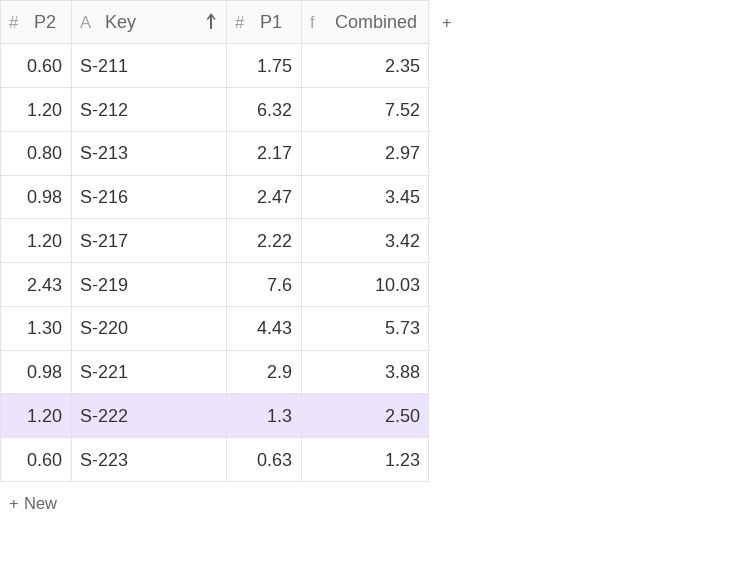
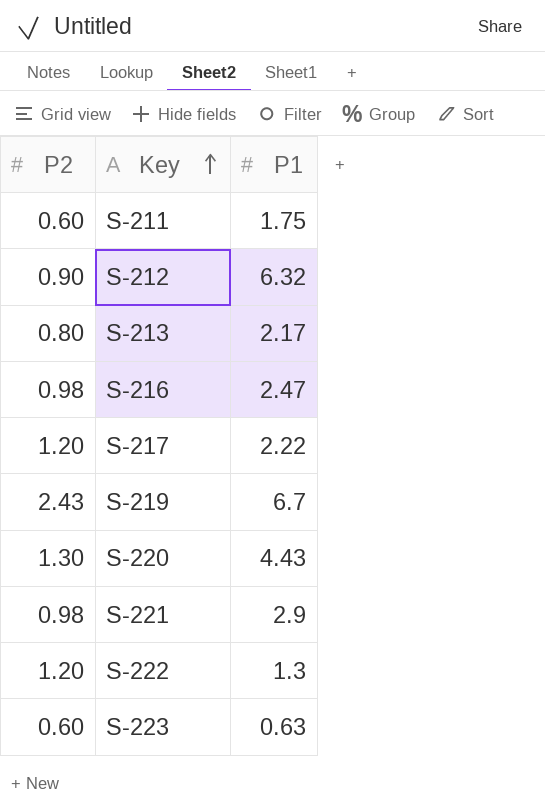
column Combined | formula: [P2] + [P1] -> none
S-212 | P2: 1.20 -> 0.90
S-219 | P1: 7.6 -> 6.7

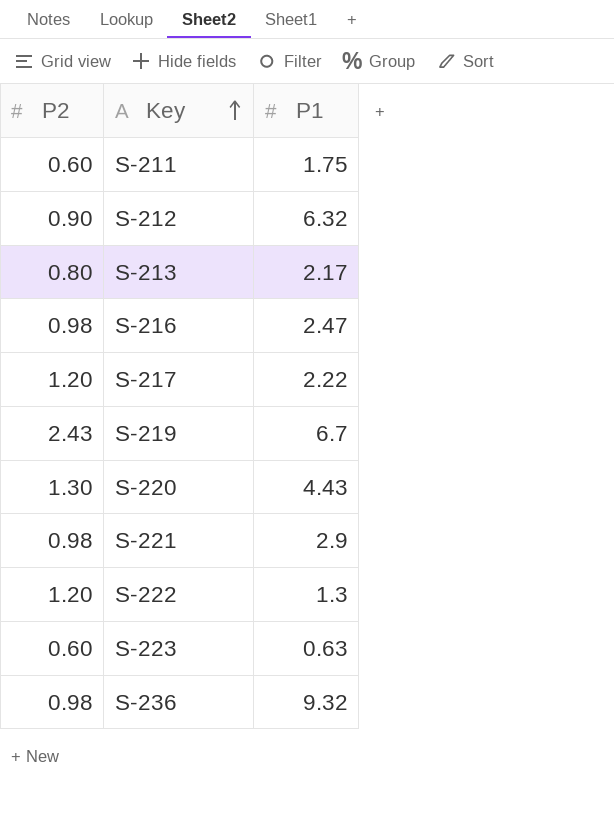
row S-236: none -> 0.98 | 9.32

